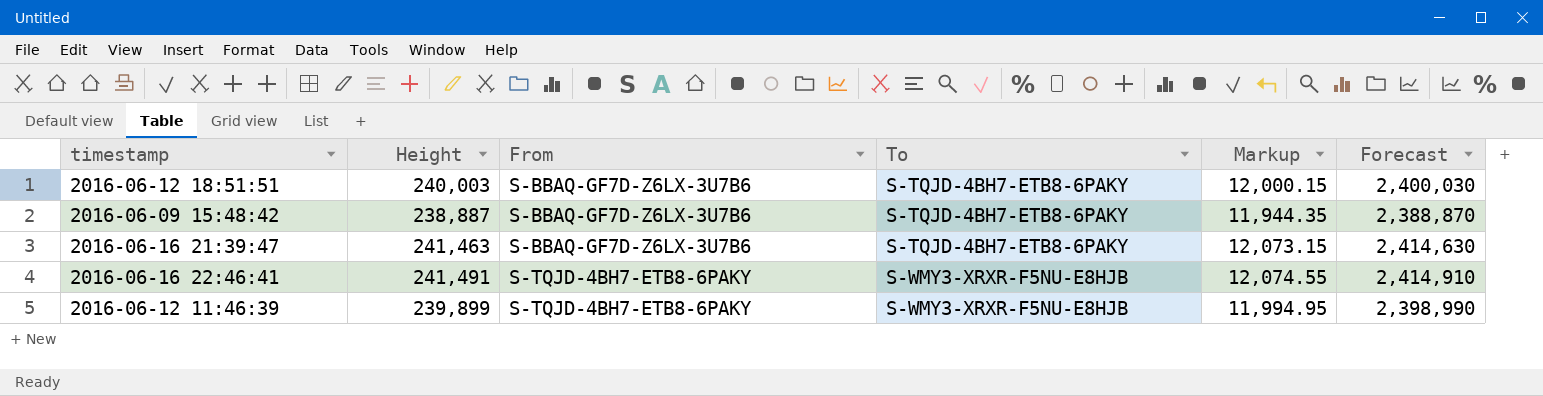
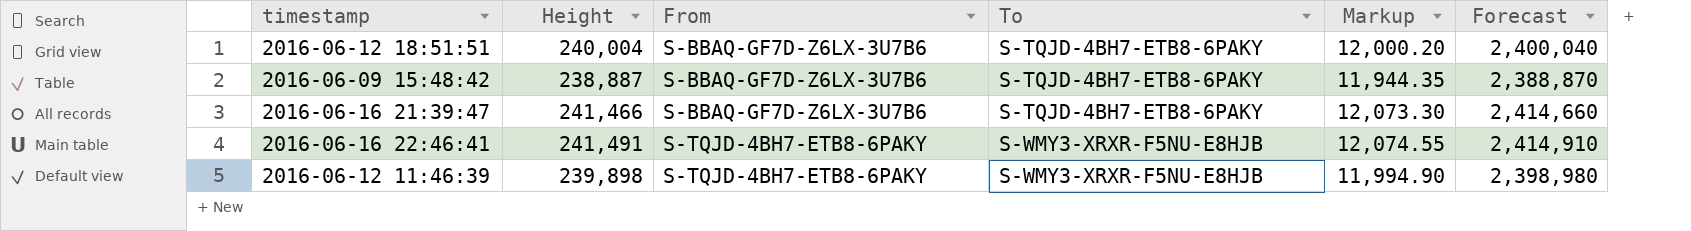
2016-06-12 18:51:51 | Height: 240,003 -> 240,004
2016-06-12 18:51:51 | Markup: 12,000.15 -> 12,000.20
2016-06-12 18:51:51 | Forecast: 2,400,030 -> 2,400,040
2016-06-16 21:39:47 | Height: 241,463 -> 241,466
2016-06-16 21:39:47 | Markup: 12,073.15 -> 12,073.30
2016-06-16 21:39:47 | Forecast: 2,414,630 -> 2,414,660
2016-06-12 11:46:39 | Height: 239,899 -> 239,898
2016-06-12 11:46:39 | Markup: 11,994.95 -> 11,994.90
2016-06-12 11:46:39 | Forecast: 2,398,990 -> 2,398,980

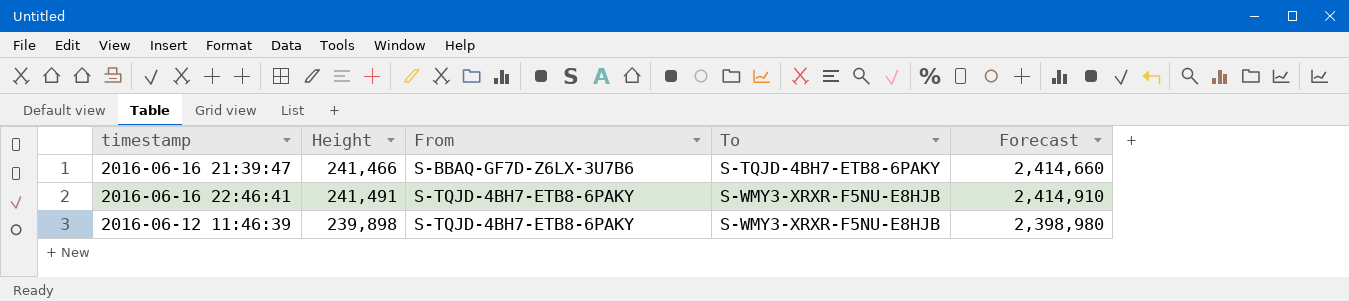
column Markup | formula: [Height] * 0.05 -> none
row 2016-06-12 18:51:51: 240,004 | S-BBAQ-GF7D-Z6LX-3U7B6 | S-TQJD-4BH7-ETB8-6PAKY | 12,000.20 | 2,400,040 -> none
row 2016-06-09 15:48:42: 238,887 | S-BBAQ-GF7D-Z6LX-3U7B6 | S-TQJD-4BH7-ETB8-6PAKY | 11,944.35 | 2,388,870 -> none

